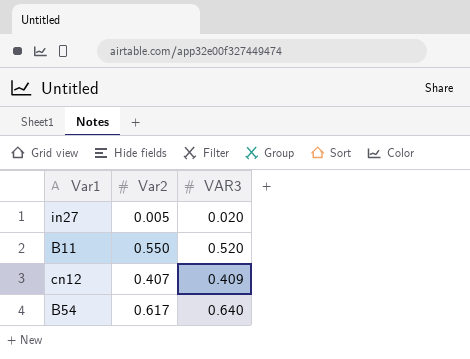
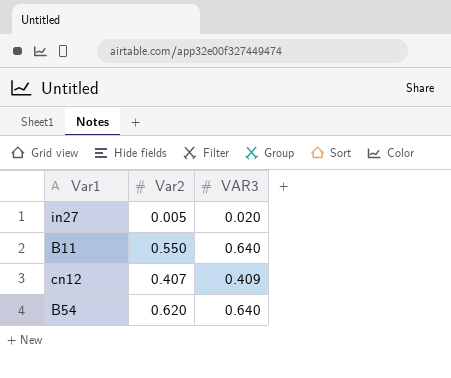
B11 | VAR3: 0.520 -> 0.640
B54 | Var2: 0.617 -> 0.620

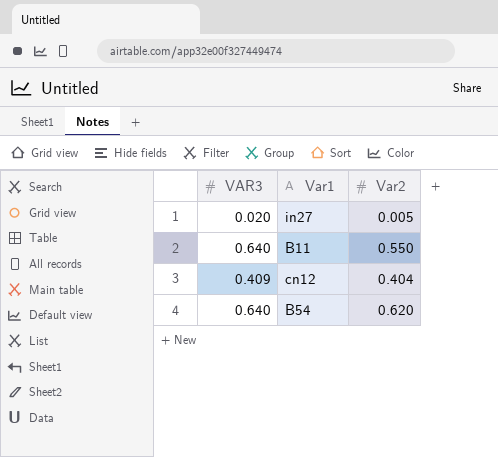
column VAR3 | position: 3 -> 1
cn12 | Var2: 0.407 -> 0.404

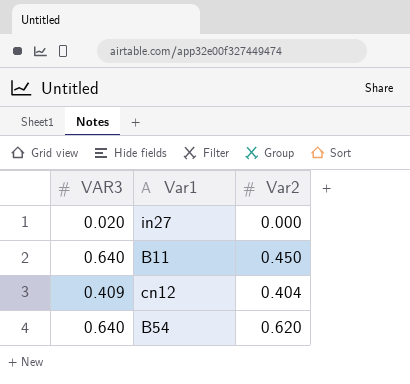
in27 | Var2: 0.005 -> 0.000
B11 | Var2: 0.550 -> 0.450

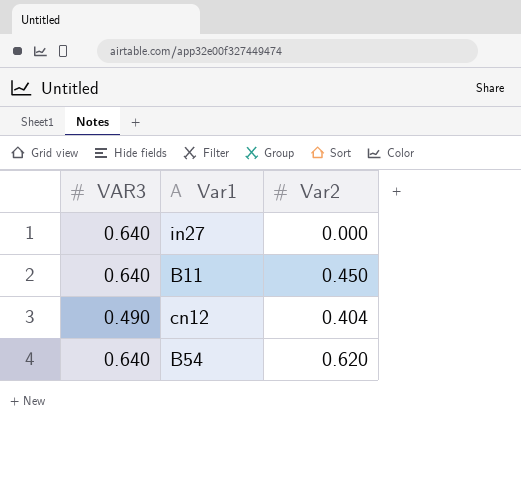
in27 | VAR3: 0.020 -> 0.640
cn12 | VAR3: 0.409 -> 0.490

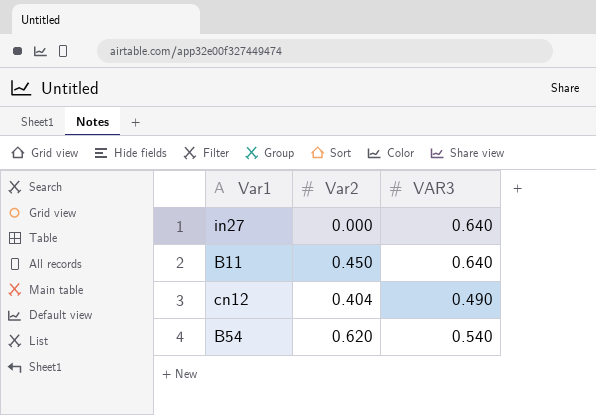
column VAR3 | position: 1 -> 3
B54 | VAR3: 0.640 -> 0.540

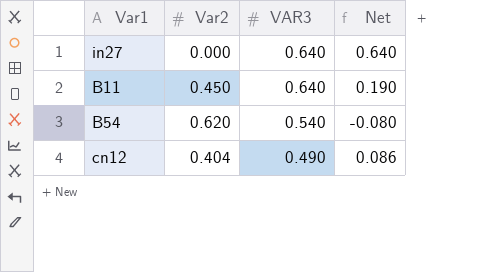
row order: none -> VAR3 descending
column Net | formula: none -> [VAR3] - [Var2]

